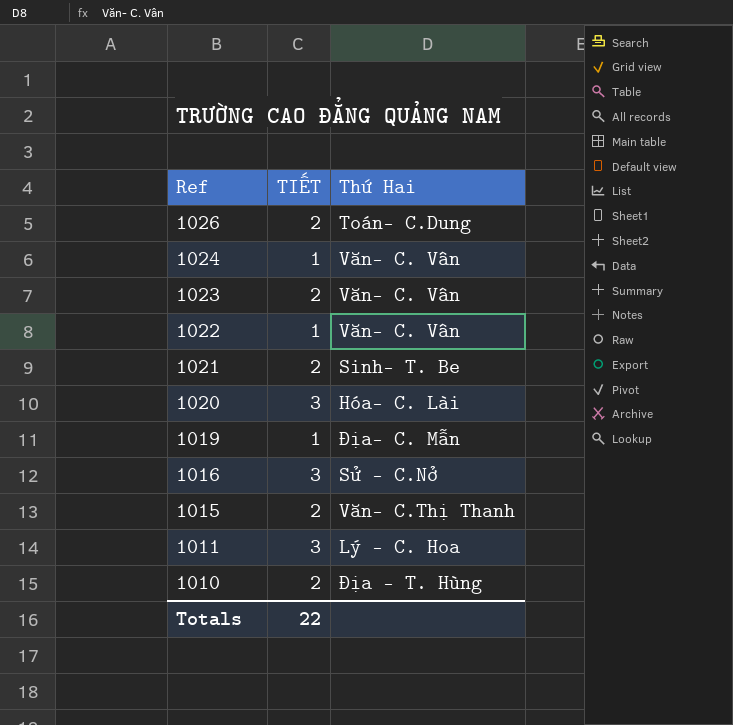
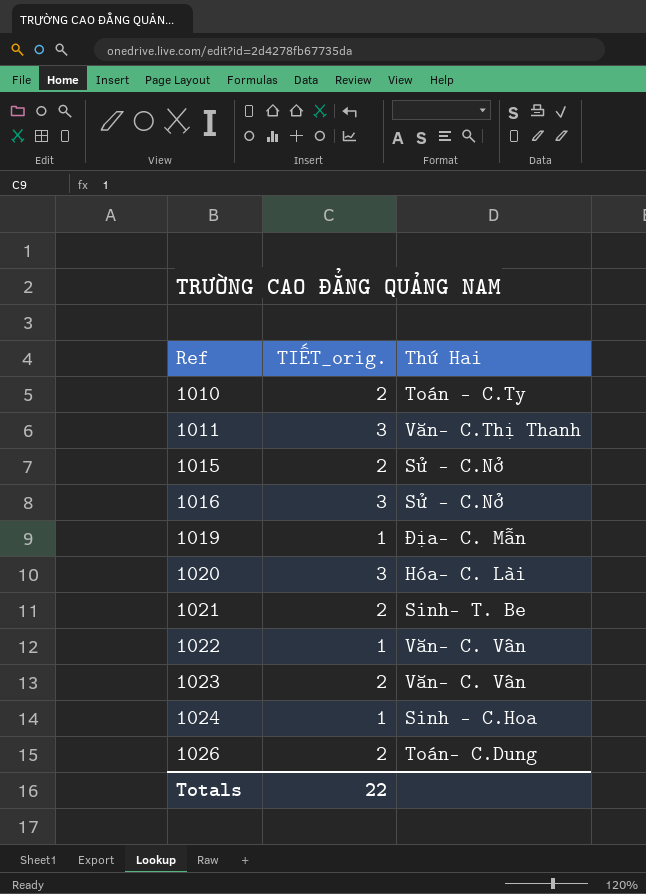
row order: Ref descending -> Ref ascending
column name: TIẾT -> TIẾT_orig.
1010 | Thứ Hai: Địa - T. Hùng -> Toán - C.Ty
1011 | Thứ Hai: Lý - C. Hoa -> Văn- C.Thị Thanh
1015 | Thứ Hai: Văn- C.Thị Thanh -> Sử - C.Nở
1024 | Thứ Hai: Văn- C. Vân -> Sinh - C.Hoa

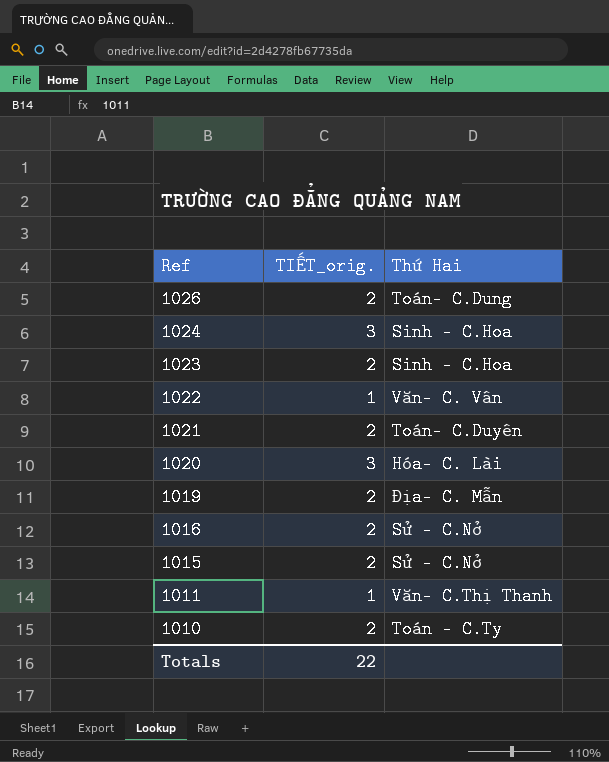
row order: Ref ascending -> Ref descending
1024 | TIẾT_orig.: 1 -> 3
1023 | Thứ Hai: Văn- C. Vân -> Sinh - C.Hoa
1021 | Thứ Hai: Sinh- T. Be -> Toán- C.Duyên
1019 | TIẾT_orig.: 1 -> 2
1016 | TIẾT_orig.: 3 -> 2
1011 | TIẾT_orig.: 3 -> 1

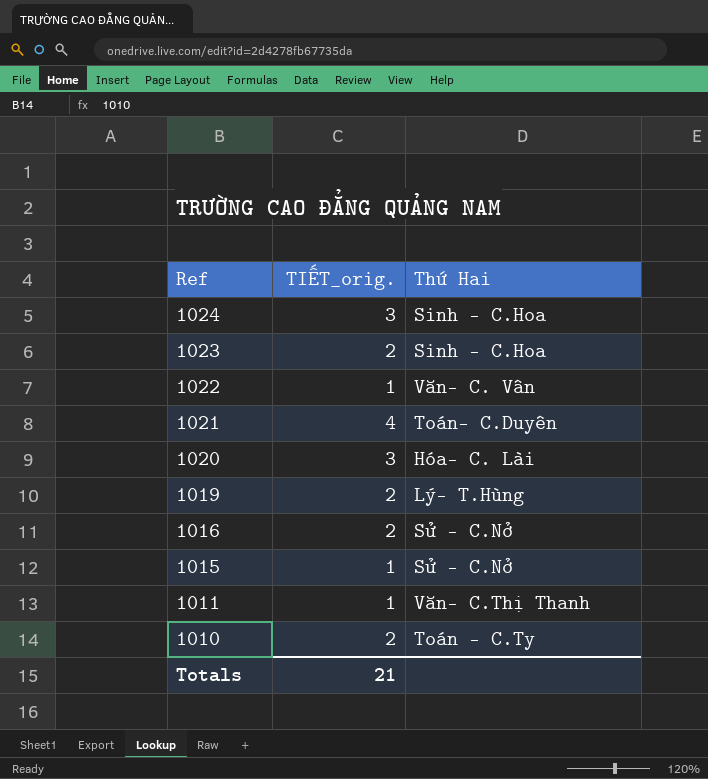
row 1026: 2 | Toán- C.Dung -> none
1021 | TIẾT_orig.: 2 -> 4
1019 | Thứ Hai: Địa- C. Mẫn -> Lý- T.Hùng
1015 | TIẾT_orig.: 2 -> 1
Totals | TIẾT_orig.: 22 -> 21

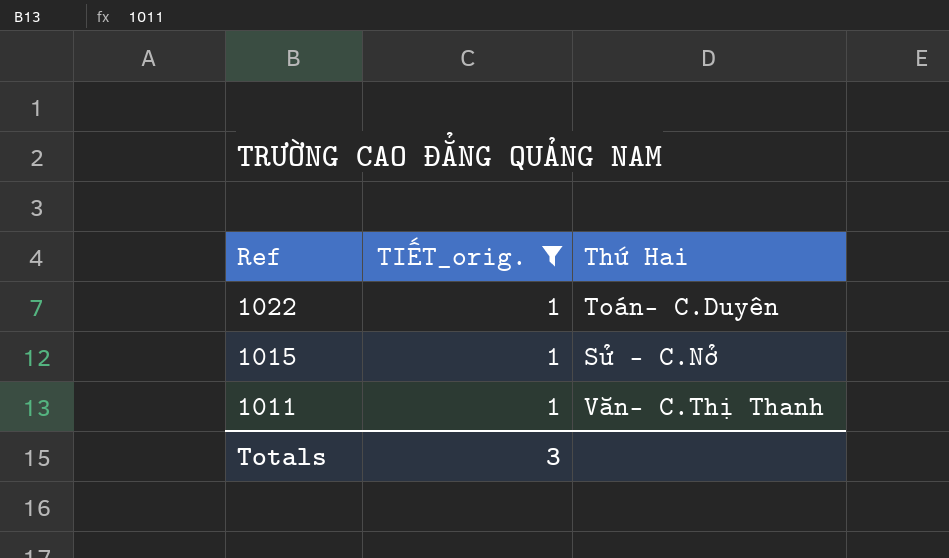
filter: none -> TIẾT_orig. = 1
1022 | Thứ Hai: Văn- C. Vân -> Toán- C.Duyên
Totals | TIẾT_orig.: 21 -> 3

